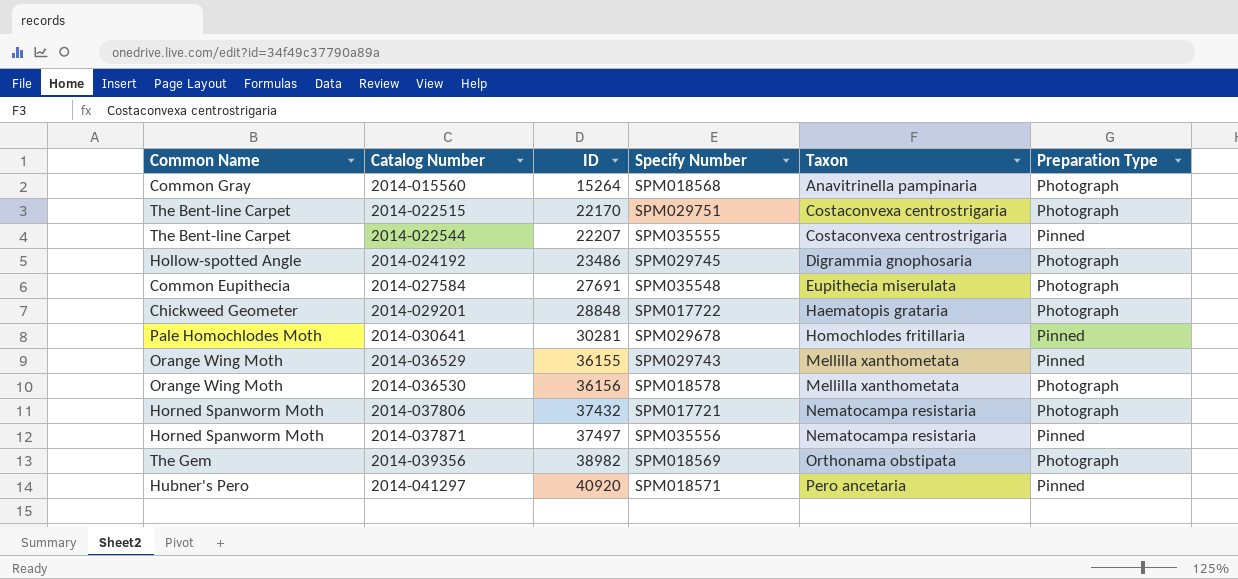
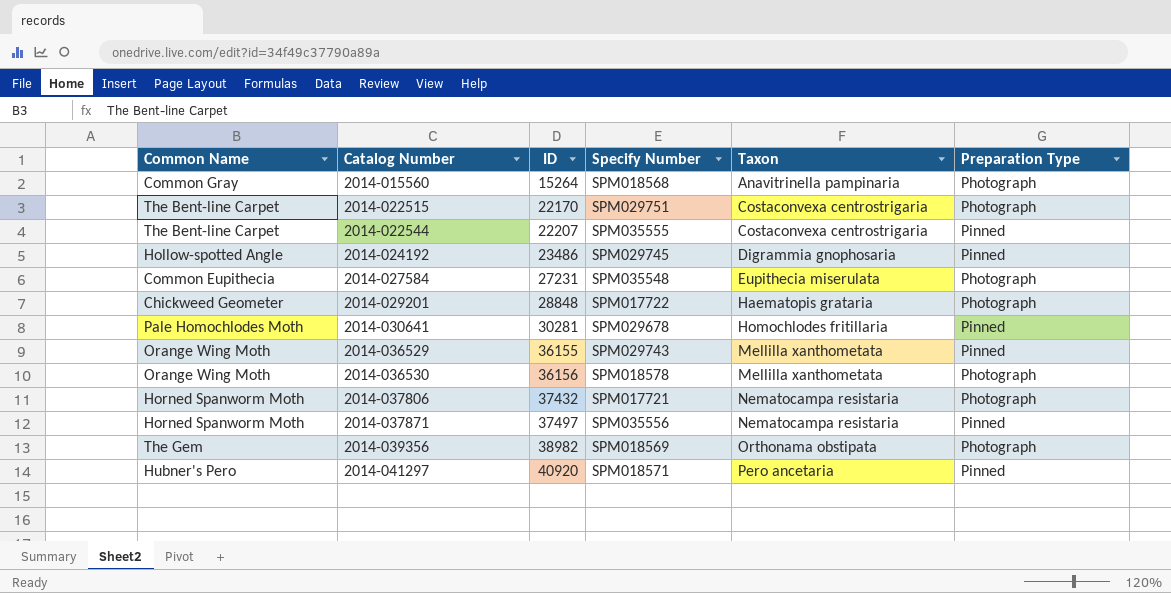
2014-024192 | Preparation Type: Photograph -> Pinned
2014-027584 | ID: 27691 -> 27231

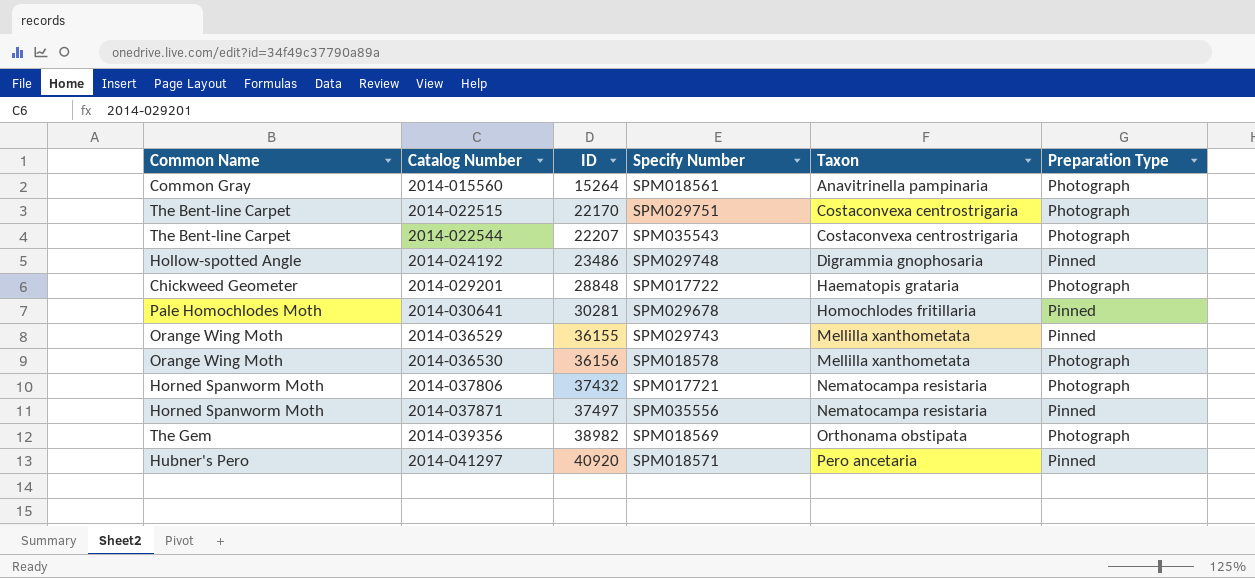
row 2014-027584: Common Eupithecia | 27231 | SPM035548 | Eupithecia miserulata | Photograph -> none
2014-015560 | Specify Number: SPM018568 -> SPM018561
2014-022544 | Specify Number: SPM035555 -> SPM035543
2014-022544 | Preparation Type: Pinned -> Photograph
2014-024192 | Specify Number: SPM029745 -> SPM029748

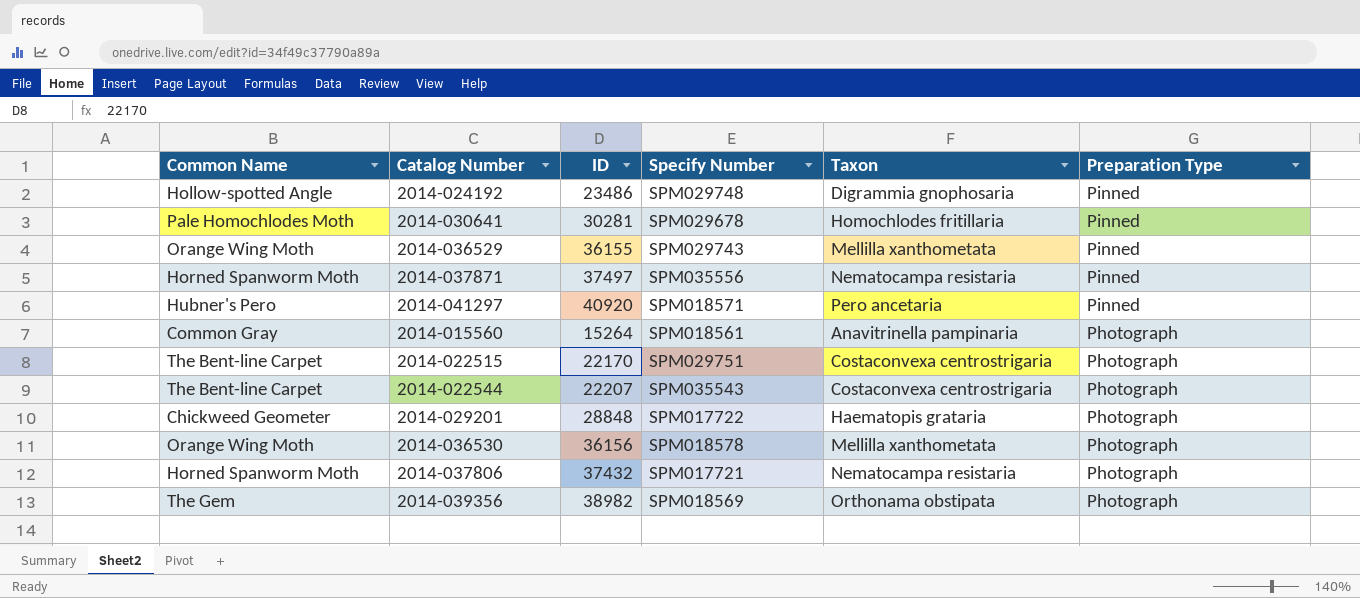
row order: Catalog Number ascending -> Preparation Type descending

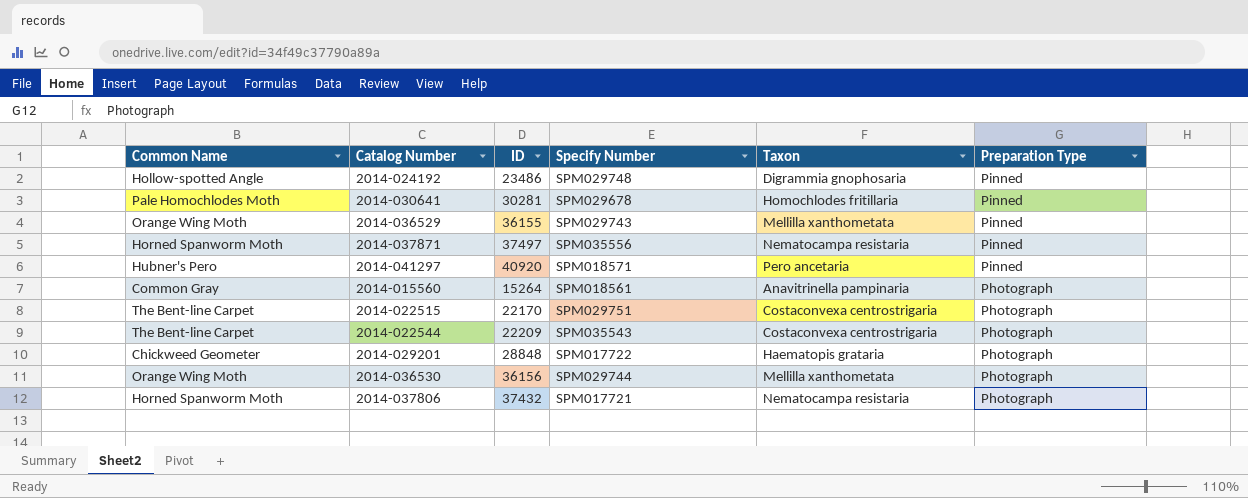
row 2014-039356: The Gem | 38982 | SPM018569 | Orthonama obstipata | Photograph -> none
2014-022544 | ID: 22207 -> 22209
2014-036530 | Specify Number: SPM018578 -> SPM029744

